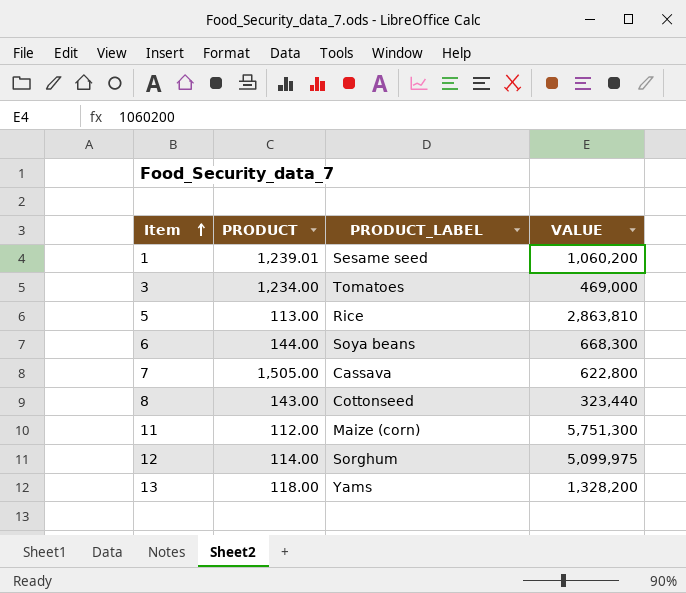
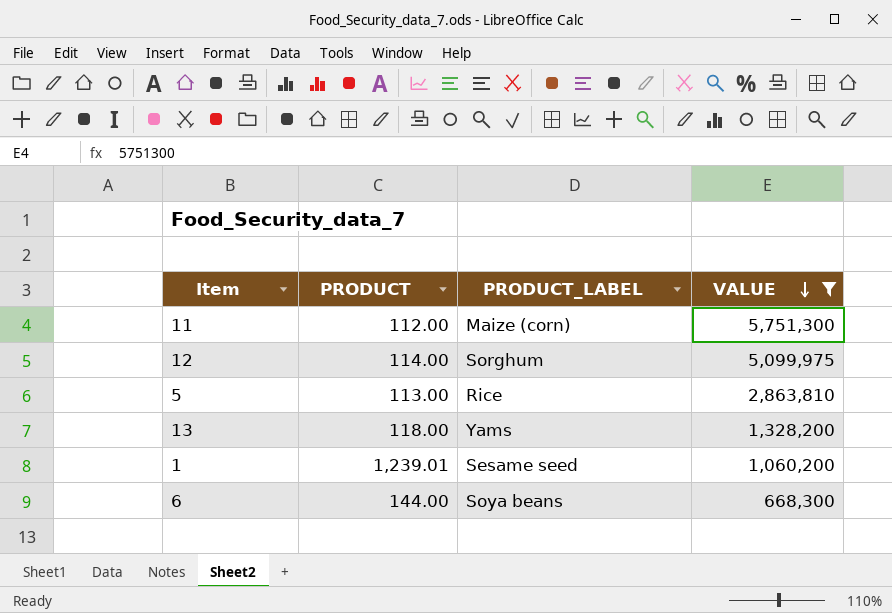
filter: none -> VALUE >= 668,300
row order: Item ascending -> VALUE descending

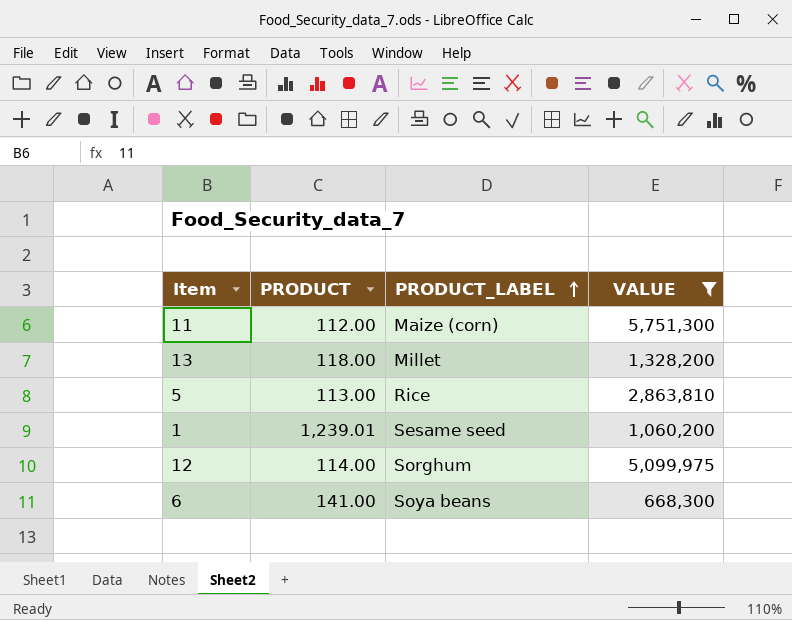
row order: VALUE descending -> PRODUCT_LABEL ascending
13 | PRODUCT_LABEL: Yams -> Millet
6 | PRODUCT: 144.00 -> 141.00

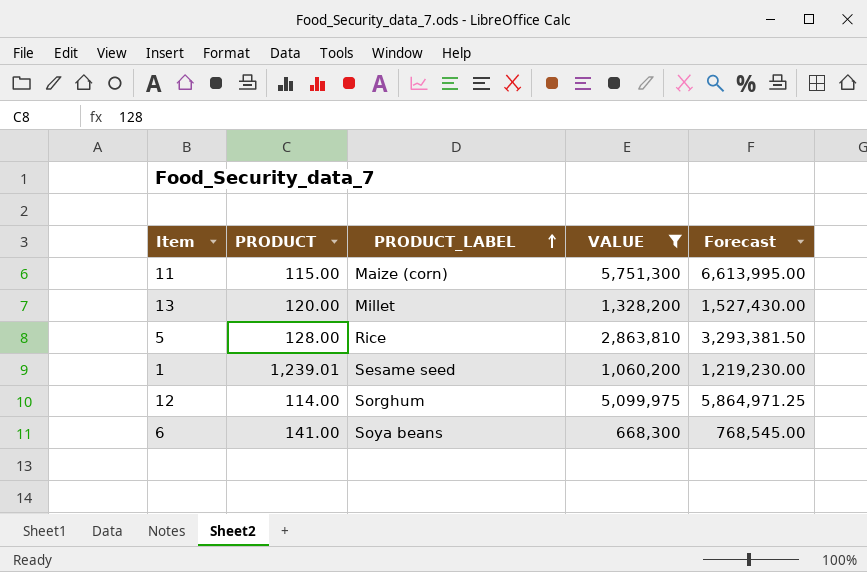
column Forecast | formula: none -> [VALUE] * 1.15
11 | PRODUCT: 112.00 -> 115.00
13 | PRODUCT: 118.00 -> 120.00
5 | PRODUCT: 113.00 -> 128.00

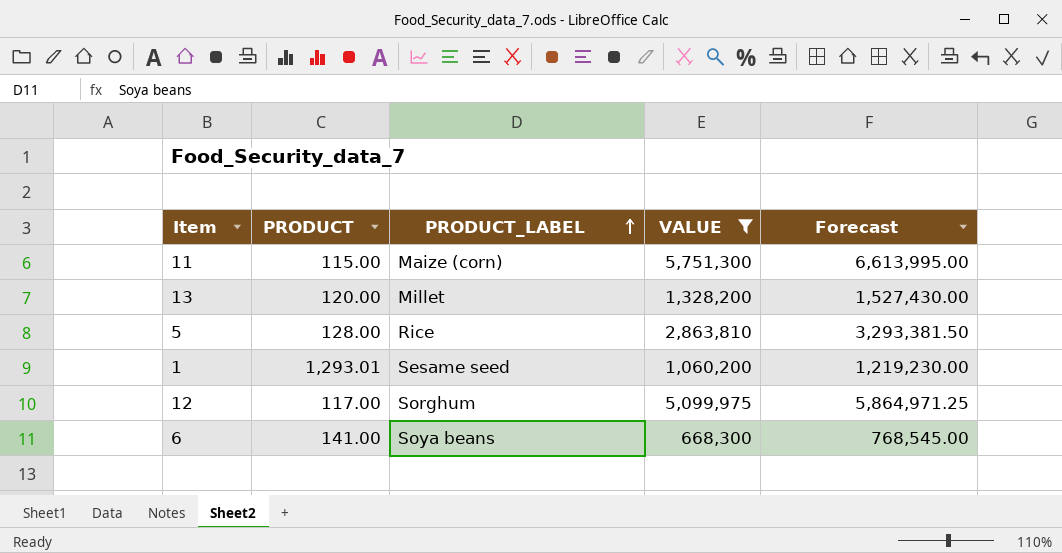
1 | PRODUCT: 1,239.01 -> 1,293.01
12 | PRODUCT: 114.00 -> 117.00

